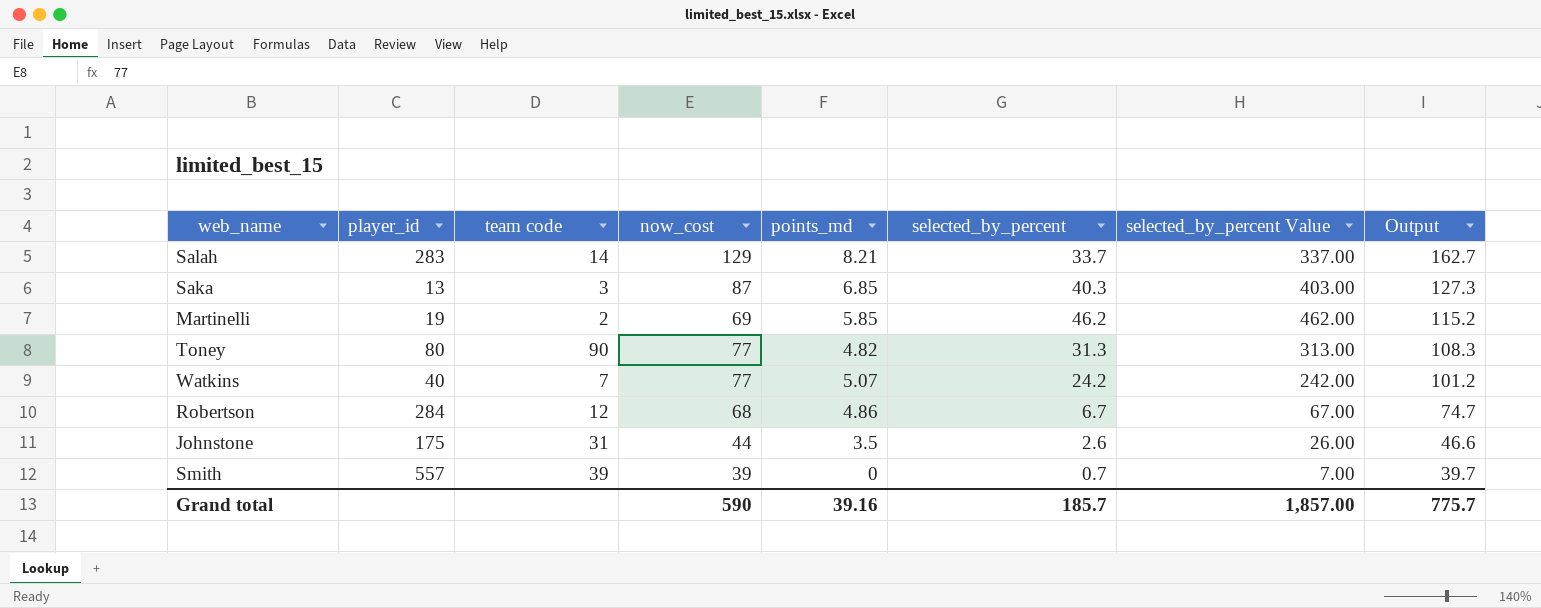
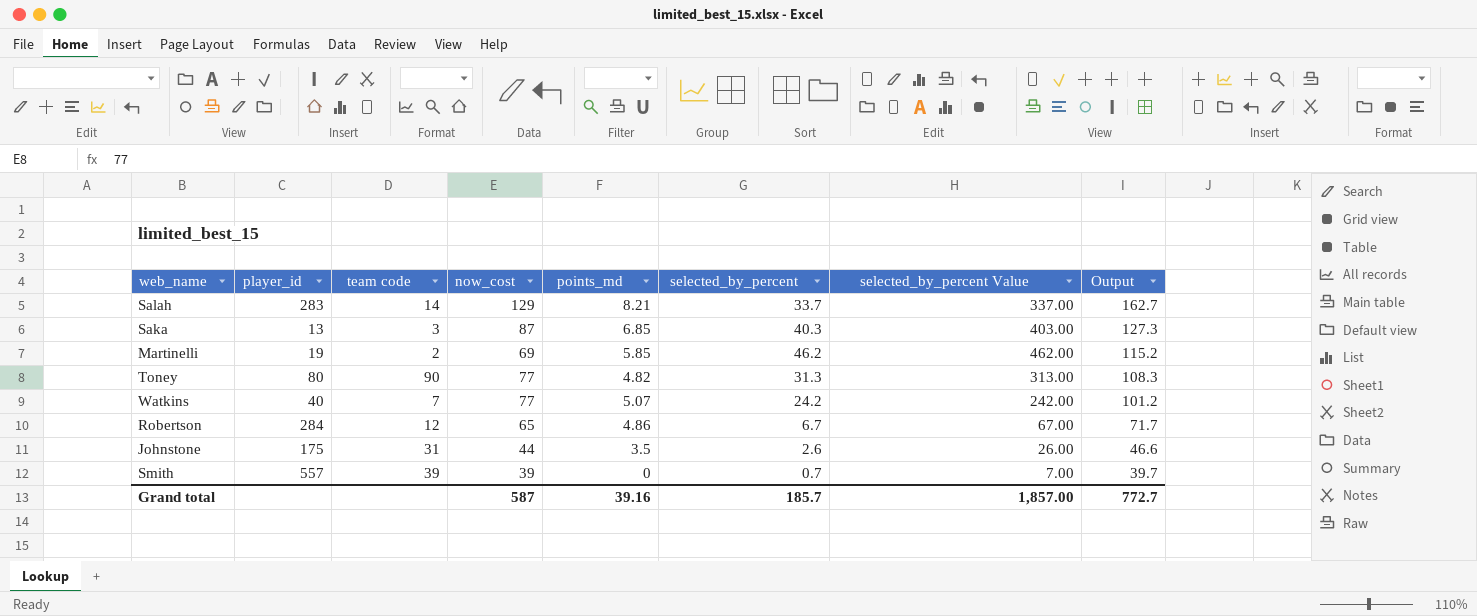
Robertson | now_cost: 68 -> 65
Robertson | Output: 74.7 -> 71.7
Grand total | now_cost: 590 -> 587
Grand total | Output: 775.7 -> 772.7

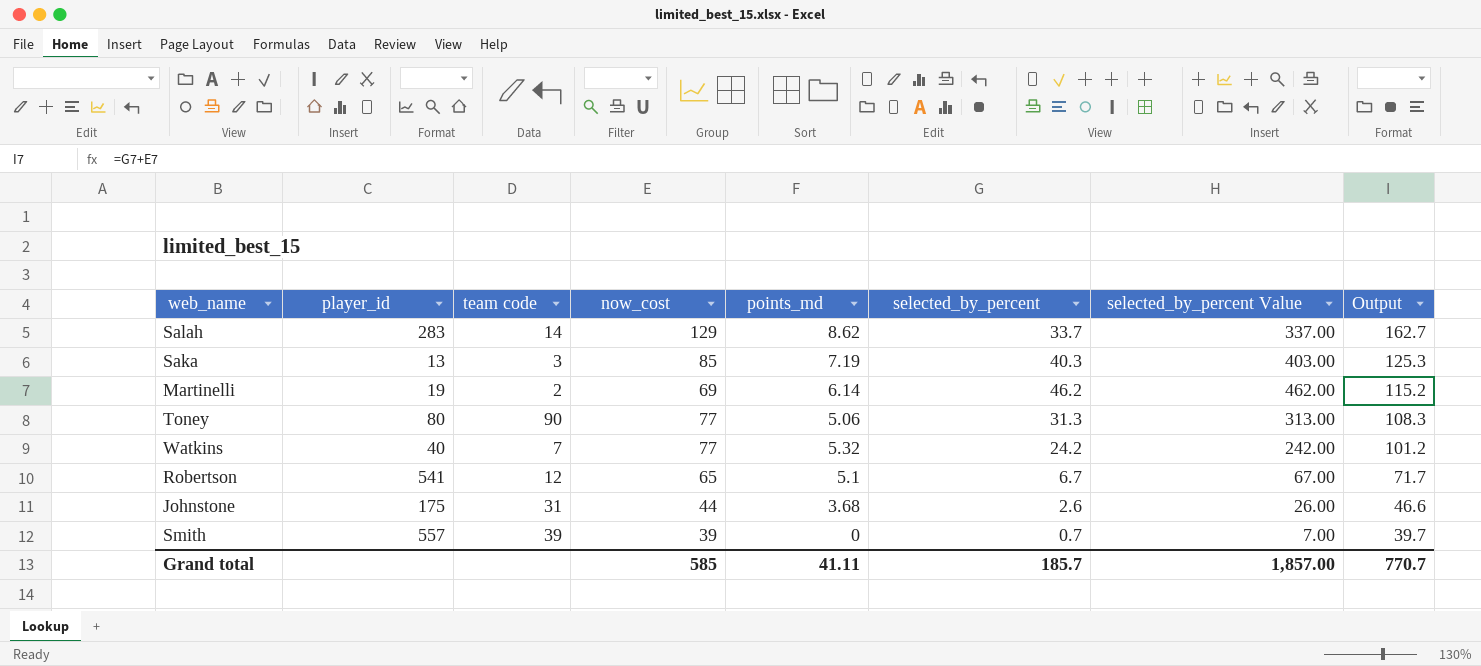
Salah | points_md: 8.21 -> 8.62
Saka | now_cost: 87 -> 85
Saka | points_md: 6.85 -> 7.19
Saka | Output: 127.3 -> 125.3
Martinelli | points_md: 5.85 -> 6.14
Toney | points_md: 4.82 -> 5.06
Watkins | points_md: 5.07 -> 5.32
Robertson | player_id: 284 -> 541
Robertson | points_md: 4.86 -> 5.1
Johnstone | points_md: 3.5 -> 3.68
Grand total | now_cost: 587 -> 585
Grand total | points_md: 39.16 -> 41.11
Grand total | Output: 772.7 -> 770.7

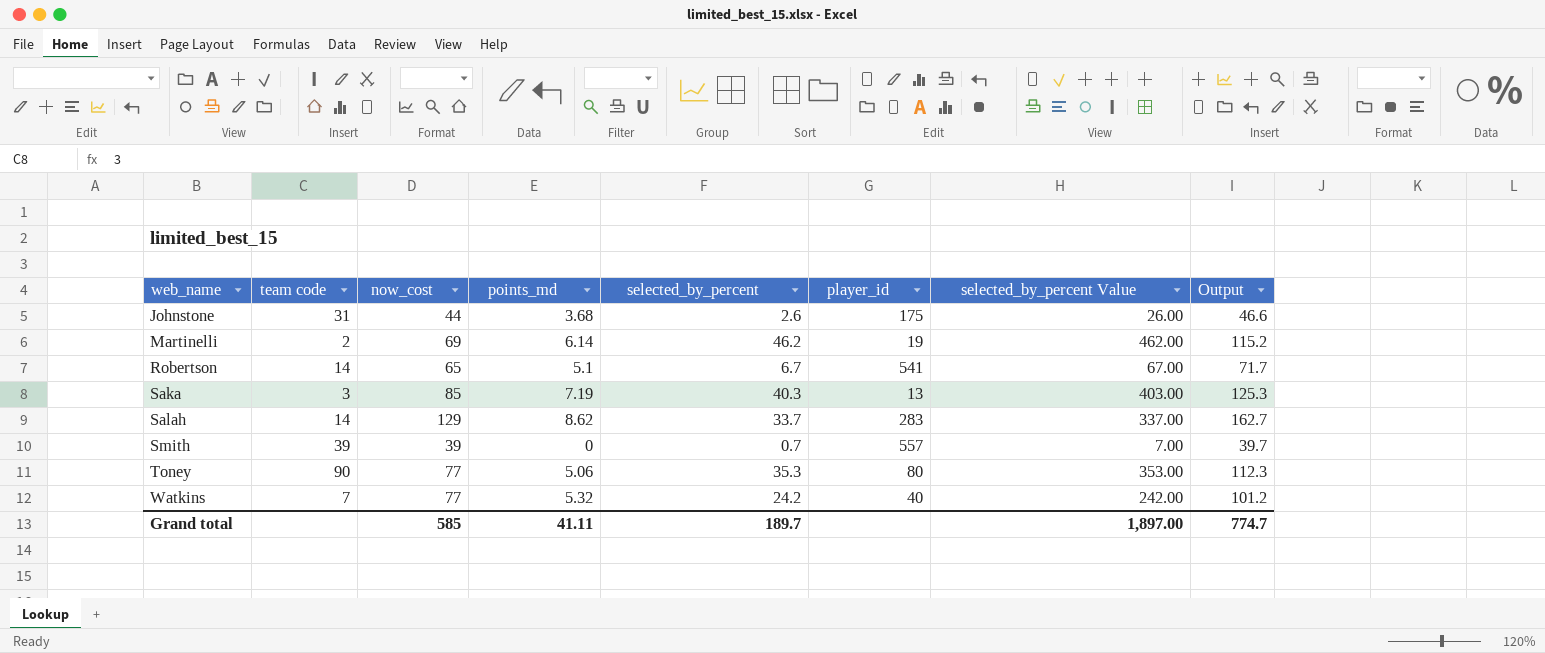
row order: Output descending -> web_name ascending
column player_id | position: 2 -> 6
Robertson | team code: 12 -> 14
Toney | selected_by_percent: 31.3 -> 35.3
Toney | selected_by_percent Value: 313.00 -> 353.00
Toney | Output: 108.3 -> 112.3
Grand total | selected_by_percent: 185.7 -> 189.7
Grand total | selected_by_percent Value: 1,857.00 -> 1,897.00
Grand total | Output: 770.7 -> 774.7

